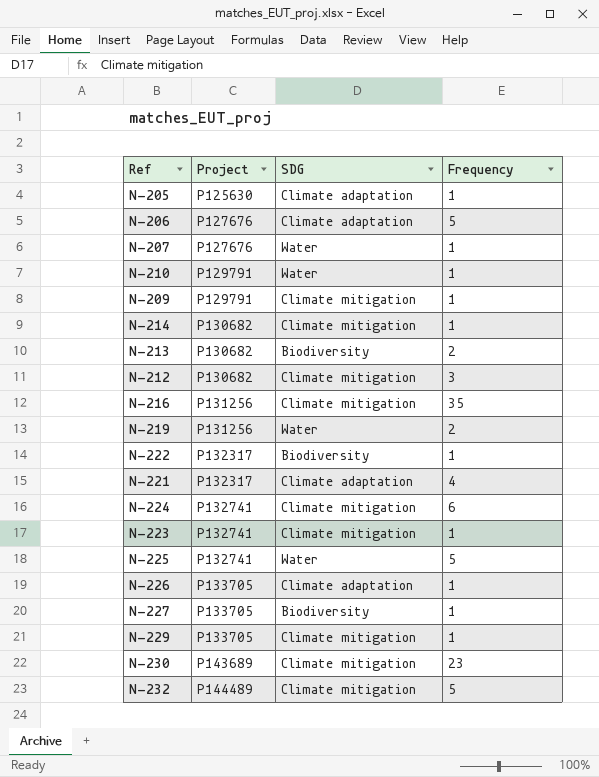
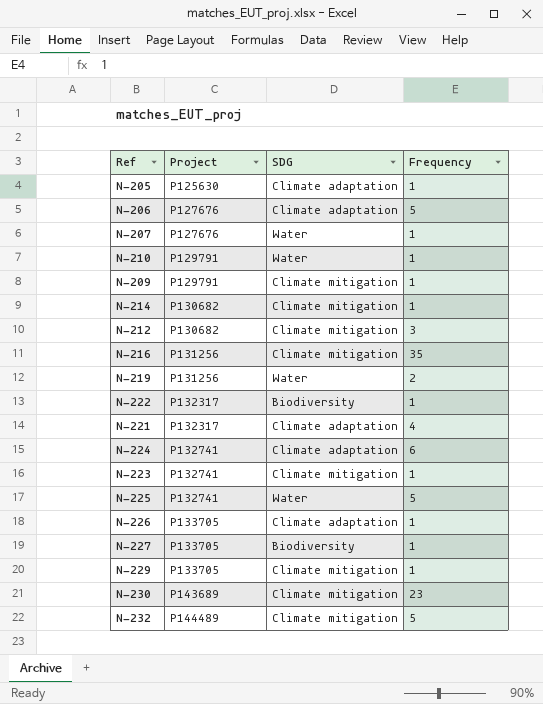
row N-213: P130682 | Biodiversity | 2 -> none
N-224 | SDG: Climate mitigation -> Climate adaptation

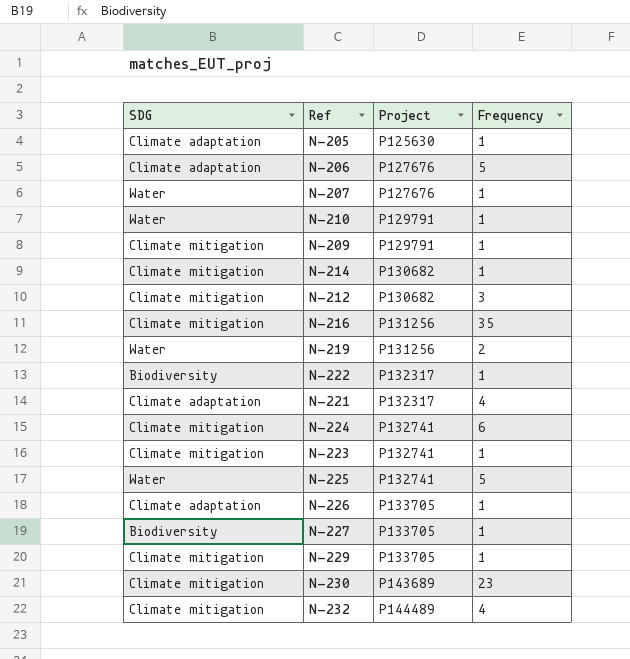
column SDG | position: 3 -> 1
N-224 | SDG: Climate adaptation -> Climate mitigation
N-232 | Frequency: 5 -> 4

